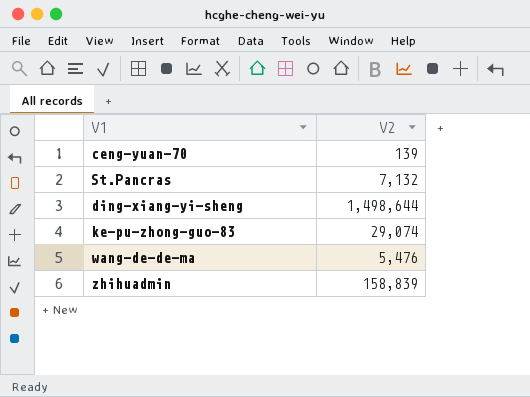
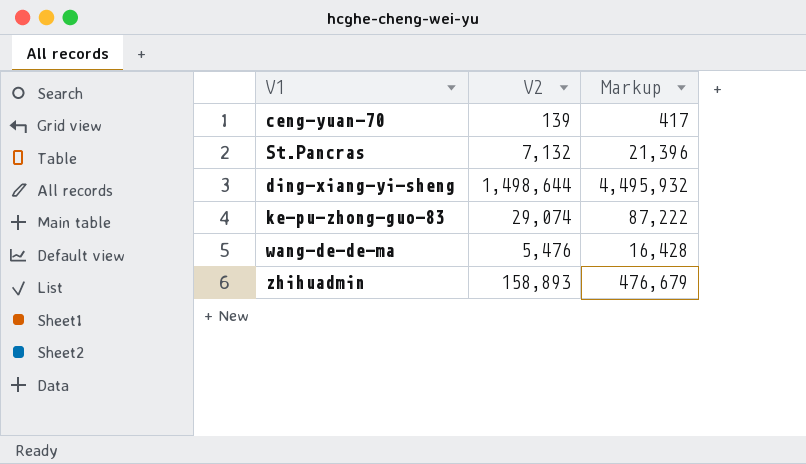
column Markup | formula: none -> [V2] * 3
zhihuadmin | V2: 158,839 -> 158,893

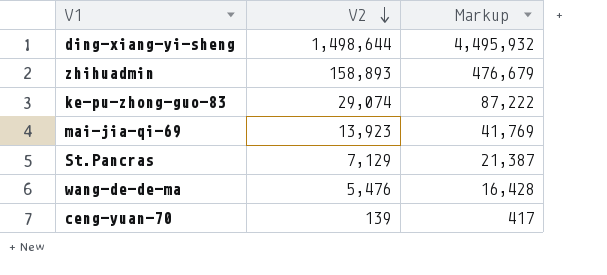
row order: none -> V2 descending
row mai-jia-qi-69: none -> 13,923 | 41,769
St.Pancras | V2: 7,132 -> 7,129
St.Pancras | Markup: 21,396 -> 21,387

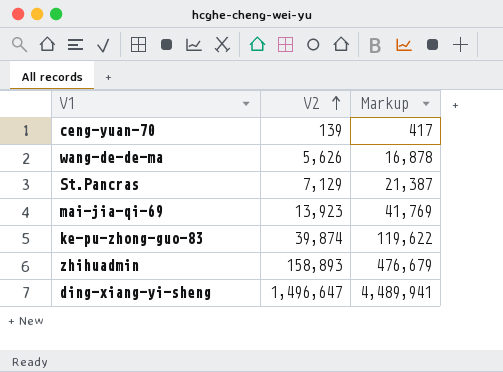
row order: V2 descending -> V2 ascending
wang-de-de-ma | V2: 5,476 -> 5,626
wang-de-de-ma | Markup: 16,428 -> 16,878
ke-pu-zhong-guo-83 | V2: 29,074 -> 39,874
ke-pu-zhong-guo-83 | Markup: 87,222 -> 119,622
ding-xiang-yi-sheng | V2: 1,498,644 -> 1,496,647
ding-xiang-yi-sheng | Markup: 4,495,932 -> 4,489,941

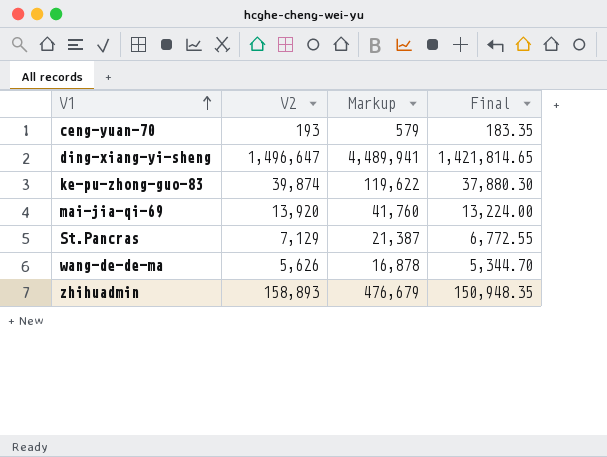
row order: V2 ascending -> V1 ascending
column Final | formula: none -> [V2] * 0.95
ceng-yuan-70 | V2: 139 -> 193
ceng-yuan-70 | Markup: 417 -> 579
mai-jia-qi-69 | V2: 13,923 -> 13,920
mai-jia-qi-69 | Markup: 41,769 -> 41,760

